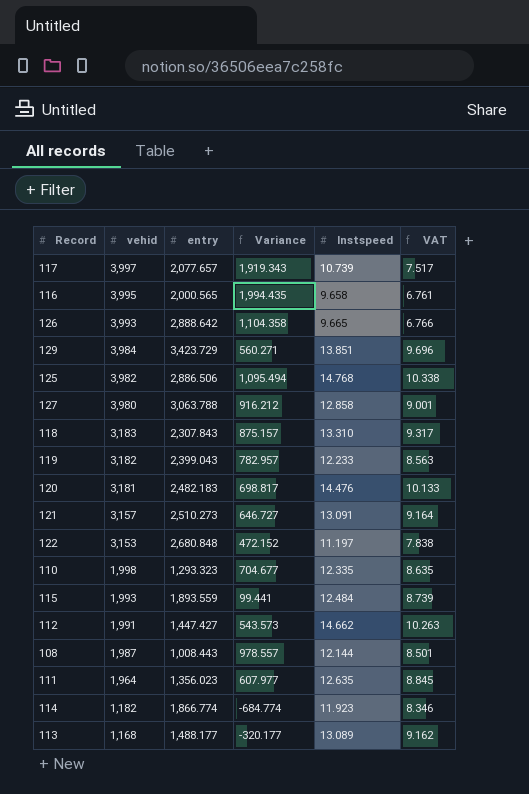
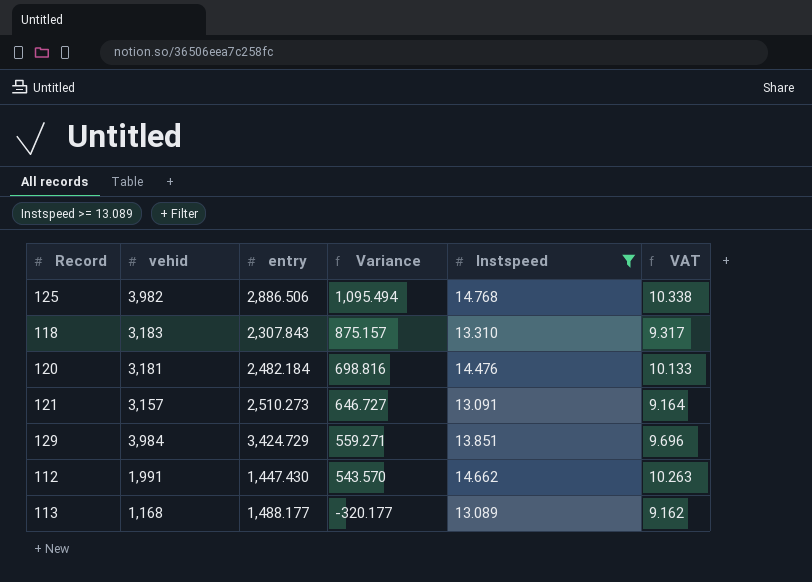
filter: none -> Instspeed >= 13.089
row order: vehid descending -> Variance descending
120 | entry: 2,482.183 -> 2,482.184
120 | Variance: 698.817 -> 698.816
129 | entry: 3,423.729 -> 3,424.729
129 | Variance: 560.271 -> 559.271
112 | entry: 1,447.427 -> 1,447.430
112 | Variance: 543.573 -> 543.570

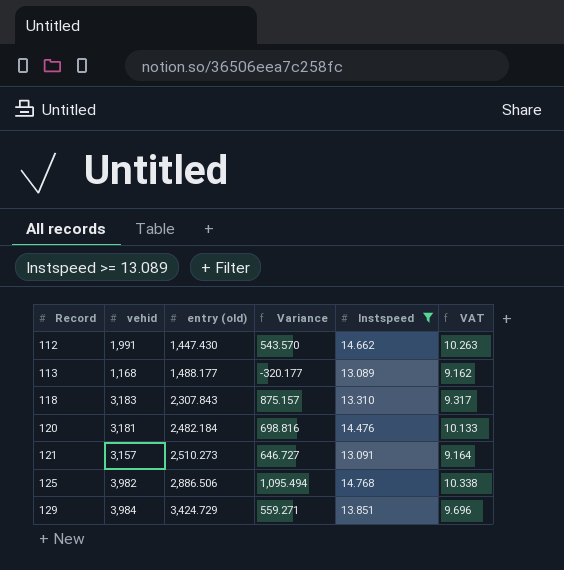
row order: Variance descending -> Record ascending
column name: entry -> entry (old)

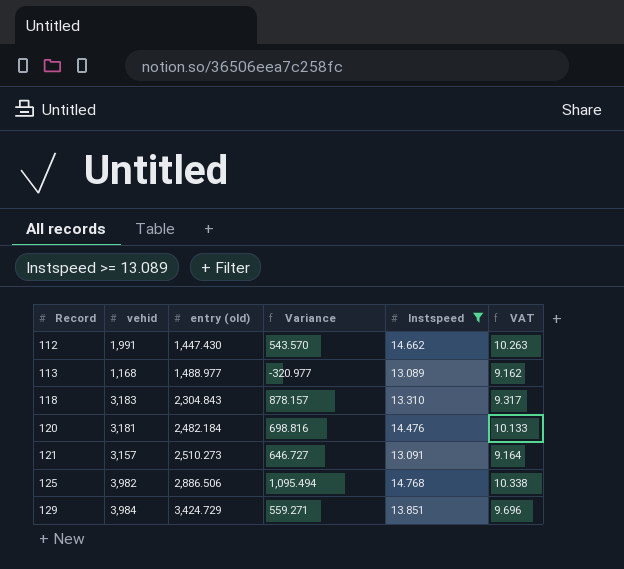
113 | entry (old): 1,488.177 -> 1,488.977
113 | Variance: -320.177 -> -320.977
118 | entry (old): 2,307.843 -> 2,304.843
118 | Variance: 875.157 -> 878.157

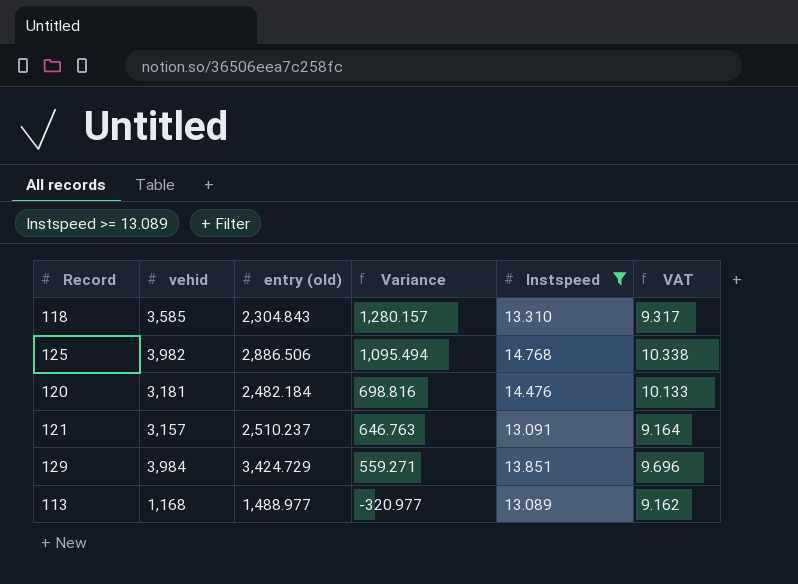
row order: Record ascending -> Variance descending
row 112: 1,991 | 1,447.430 | 543.570 | 14.662 | 10.263 -> none
118 | vehid: 3,183 -> 3,585
118 | Variance: 878.157 -> 1,280.157
121 | entry (old): 2,510.273 -> 2,510.237
121 | Variance: 646.727 -> 646.763

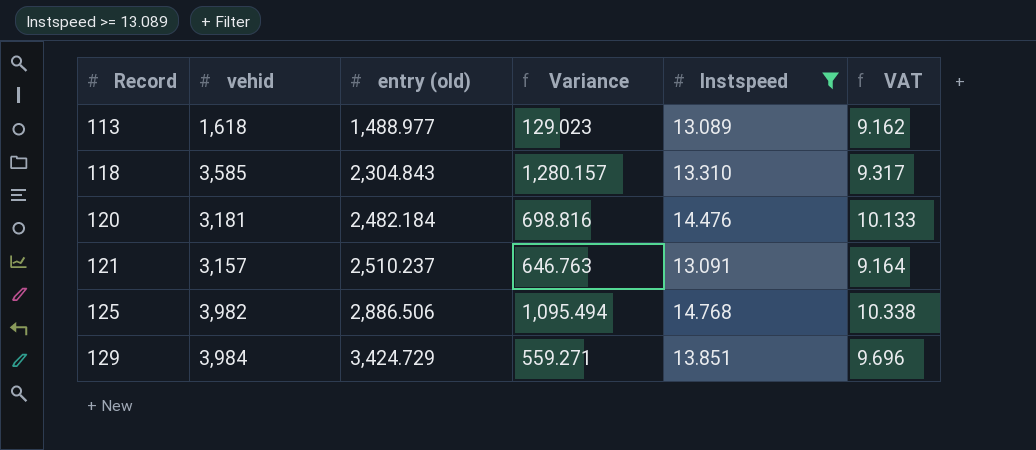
row order: Variance descending -> Record ascending
113 | vehid: 1,168 -> 1,618
113 | Variance: -320.977 -> 129.023

